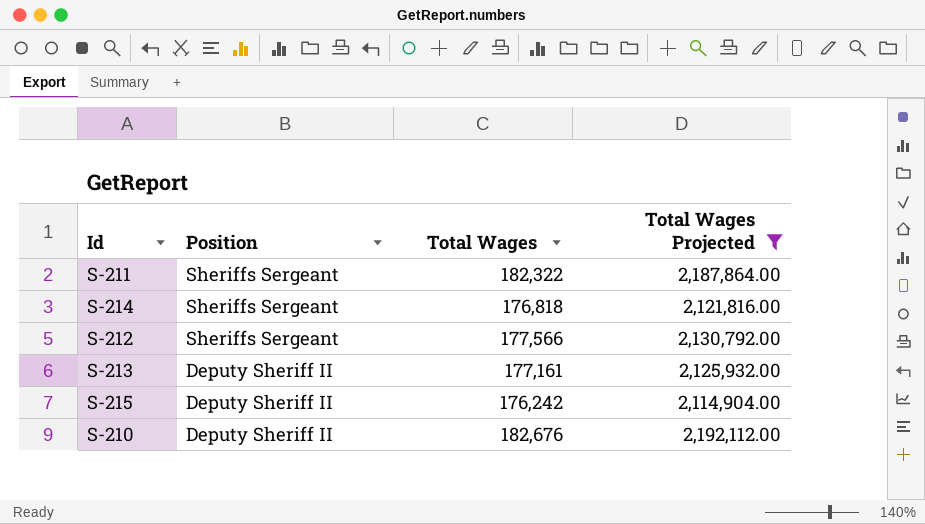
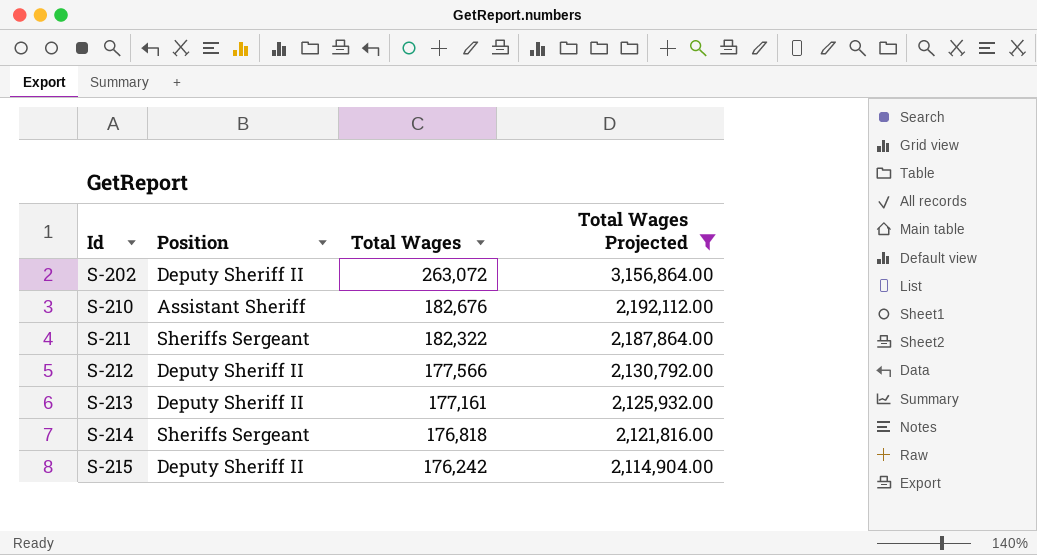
row order: Position descending -> Id ascending
row S-202: none -> Deputy Sheriff II | 263,072 | 3,156,864.00
S-210 | Position: Deputy Sheriff II -> Assistant Sheriff
S-212 | Position: Sheriffs Sergeant -> Deputy Sheriff II

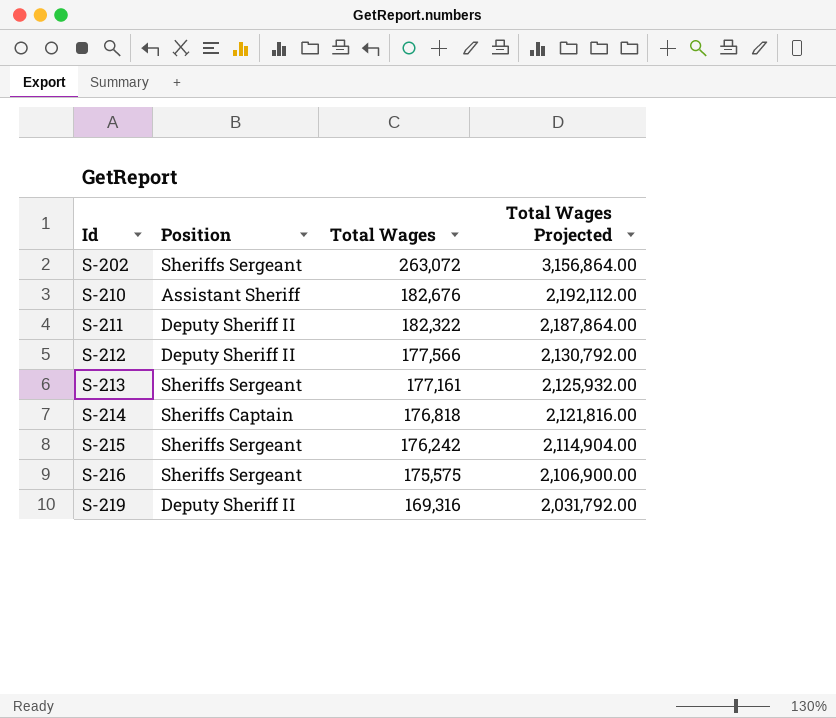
filter: Total Wages Projected >= 2,114,904.00 -> none
S-202 | Position: Deputy Sheriff II -> Sheriffs Sergeant
S-211 | Position: Sheriffs Sergeant -> Deputy Sheriff II
S-213 | Position: Deputy Sheriff II -> Sheriffs Sergeant
S-214 | Position: Sheriffs Sergeant -> Sheriffs Captain
S-215 | Position: Deputy Sheriff II -> Sheriffs Sergeant

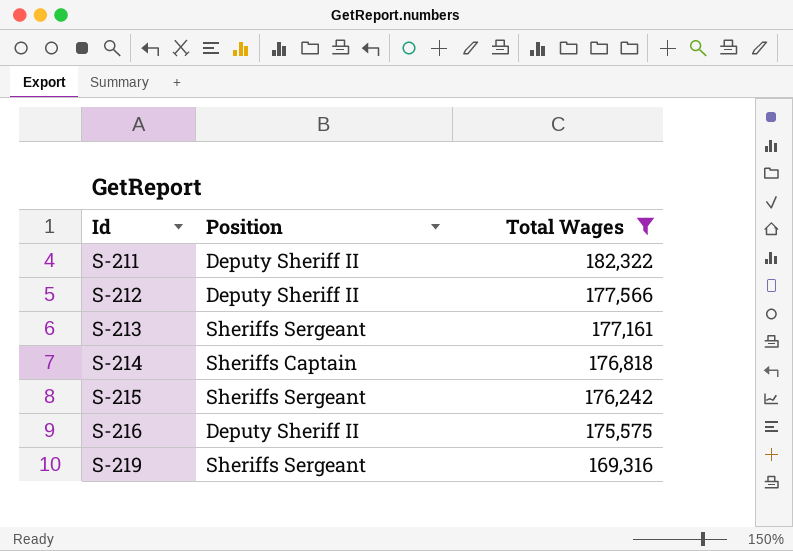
filter: none -> Total Wages <= 182,322
column Total Wages Projected | formula: [Total Wages] * 12 -> none
S-216 | Position: Sheriffs Sergeant -> Deputy Sheriff II
S-219 | Position: Deputy Sheriff II -> Sheriffs Sergeant

